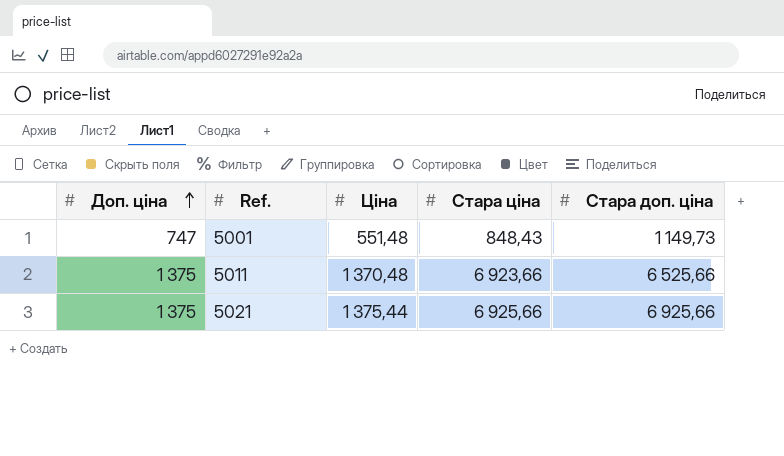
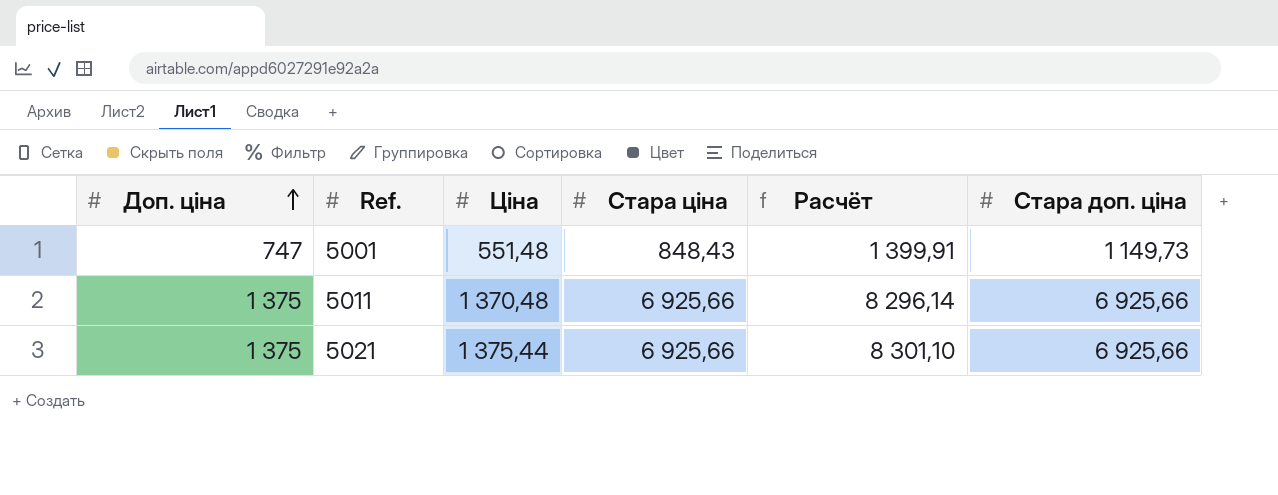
column Расчёт | formula: none -> [Ціна] + [Стара ціна]
5011 | Стара ціна: 6 923,66 -> 6 925,66
5011 | Стара доп. ціна: 6 525,66 -> 6 925,66

